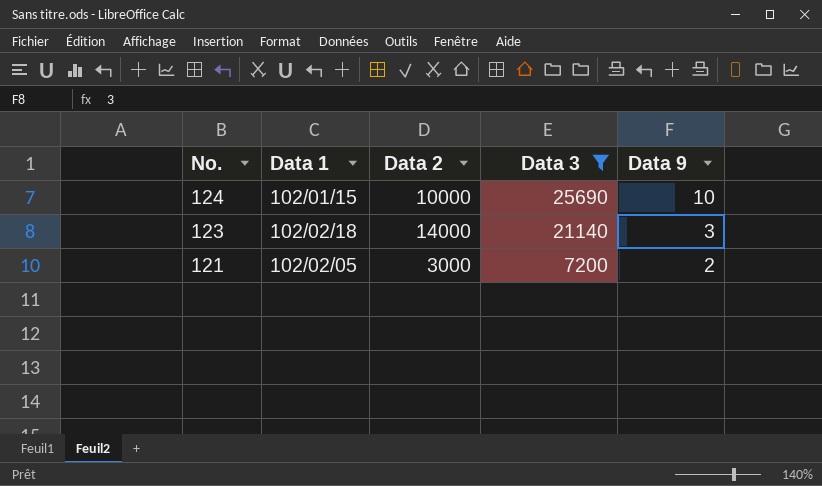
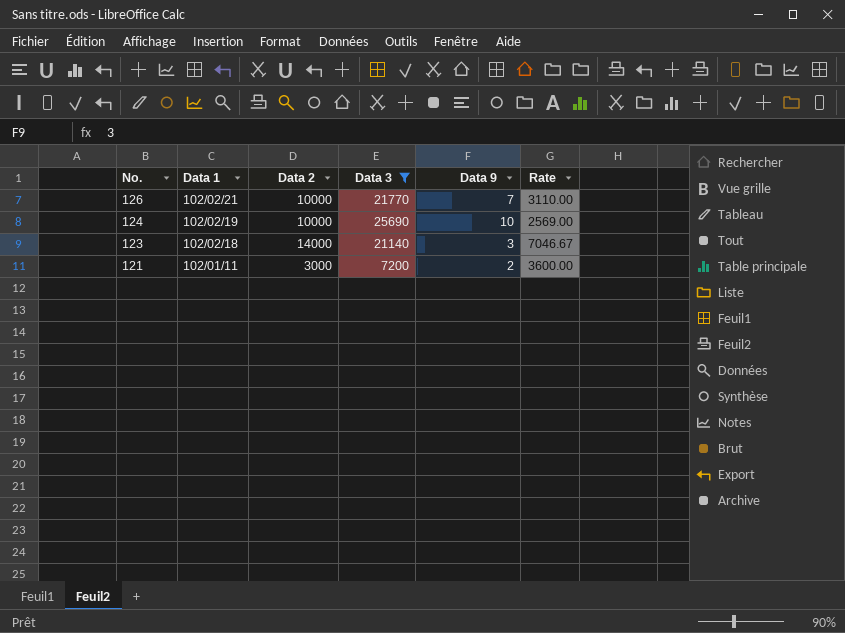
column Rate | formula: none -> [Data 3] / [Data 9]
row 126: none -> 102/02/21 | 10000 | 21770 | 7 | 3110.00
124 | Data 1: 102/01/15 -> 102/02/19
121 | Data 1: 102/02/05 -> 102/01/11

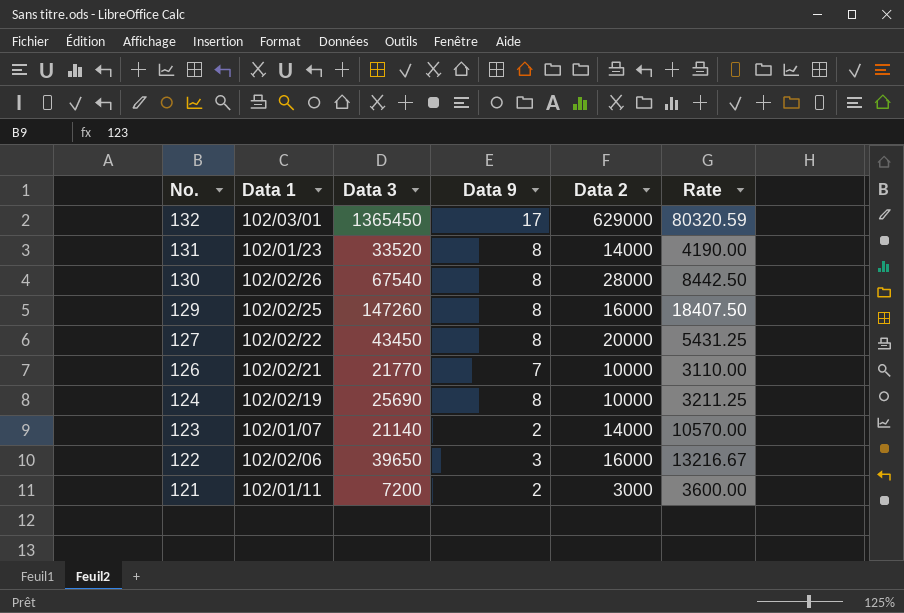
filter: Data 3 <= 25690 -> none
column Data 2 | position: 3 -> 5
124 | Data 9: 10 -> 8
124 | Rate: 2569.00 -> 3211.25
123 | Data 1: 102/02/18 -> 102/01/07
123 | Data 9: 3 -> 2
123 | Rate: 7046.67 -> 10570.00

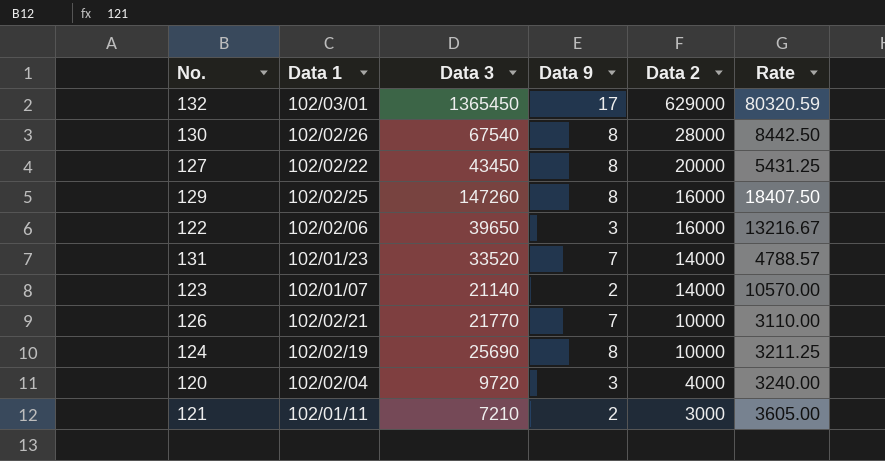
row order: No. descending -> Data 2 descending
131 | Data 9: 8 -> 7
131 | Rate: 4190.00 -> 4788.57
row 120: none -> 102/02/04 | 9720 | 3 | 4000 | 3240.00
121 | Data 3: 7200 -> 7210
121 | Rate: 3600.00 -> 3605.00

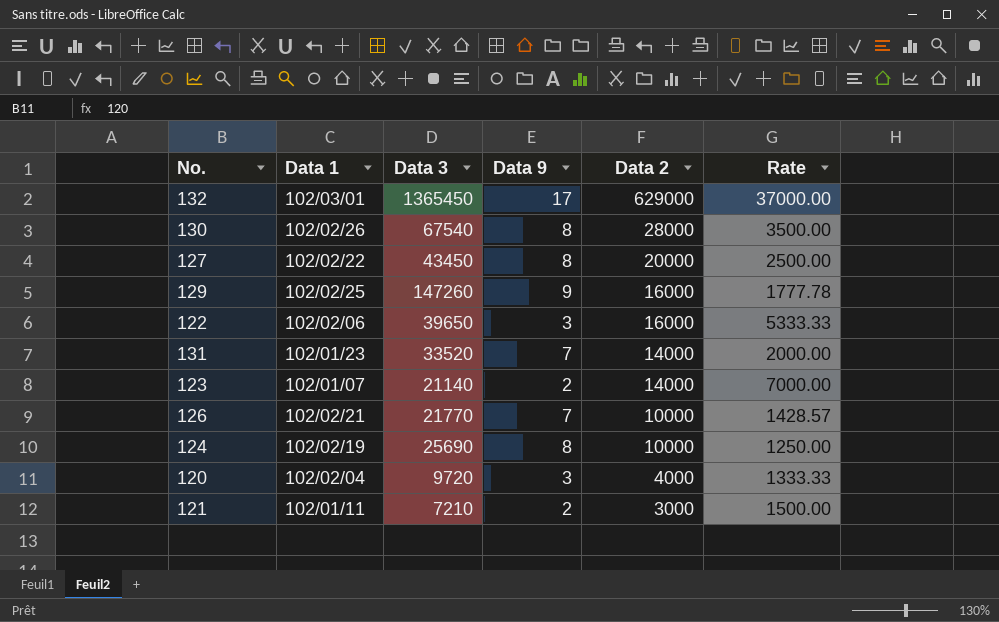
column Rate | formula: [Data 3] / [Data 9] -> [Data 2] / [Data 9]
129 | Data 9: 8 -> 9

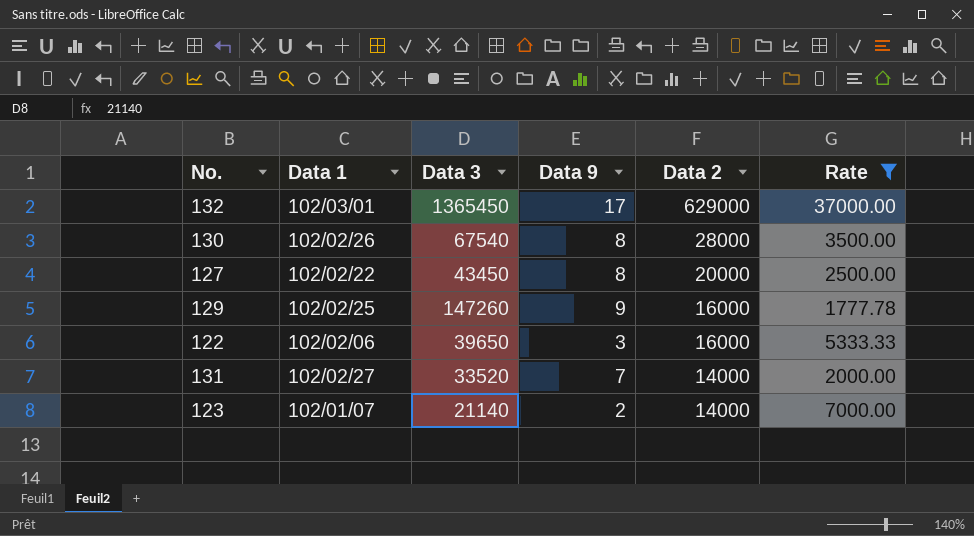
filter: none -> Rate >= 1777.78
131 | Data 1: 102/01/23 -> 102/02/27

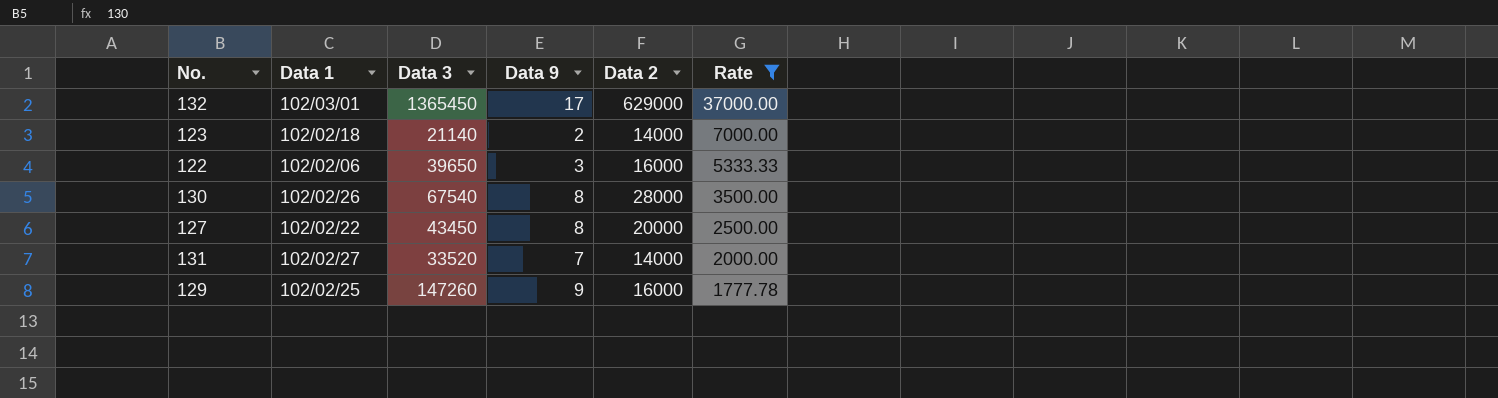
row order: Data 2 descending -> Rate descending
123 | Data 1: 102/01/07 -> 102/02/18

